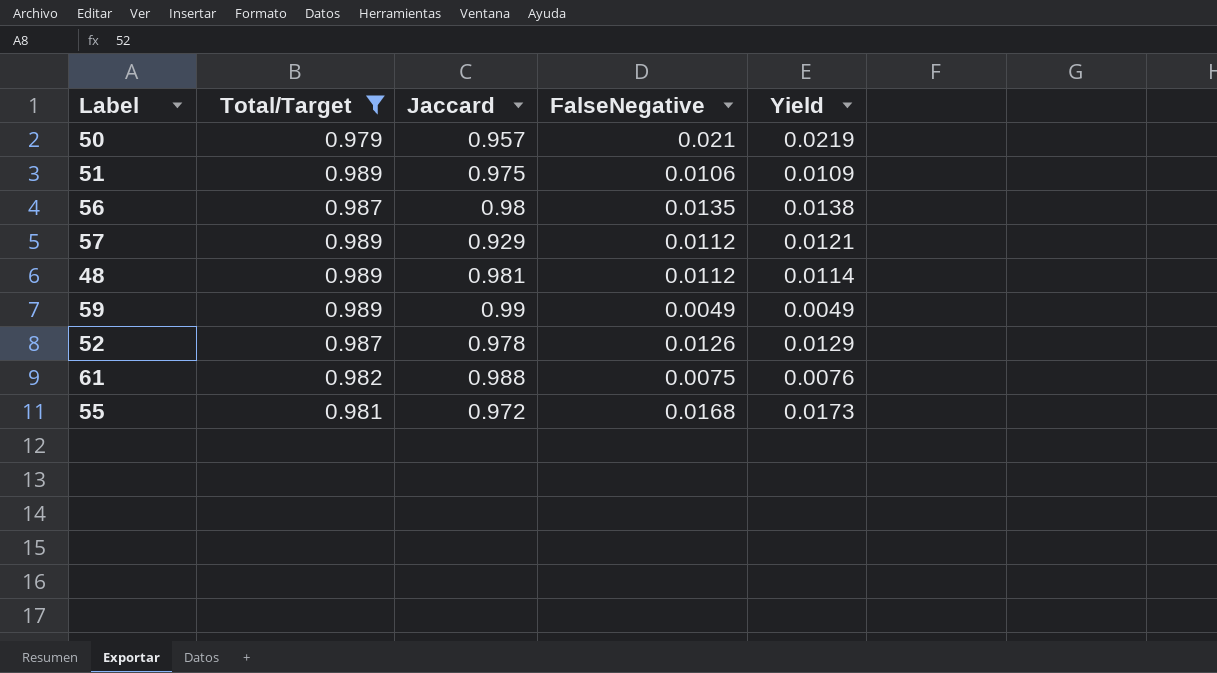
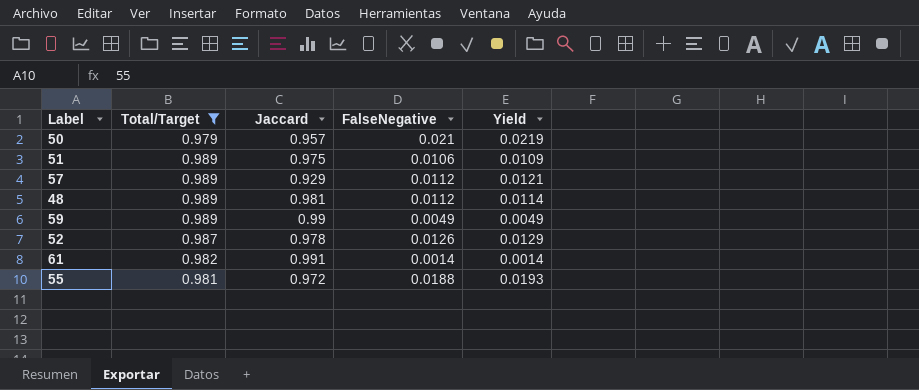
row 56: 0.987 | 0.98 | 0.0135 | 0.0138 -> none
61 | Jaccard: 0.988 -> 0.991
61 | FalseNegative: 0.0075 -> 0.0014
61 | Yield: 0.0076 -> 0.0014
55 | FalseNegative: 0.0168 -> 0.0188
55 | Yield: 0.0173 -> 0.0193

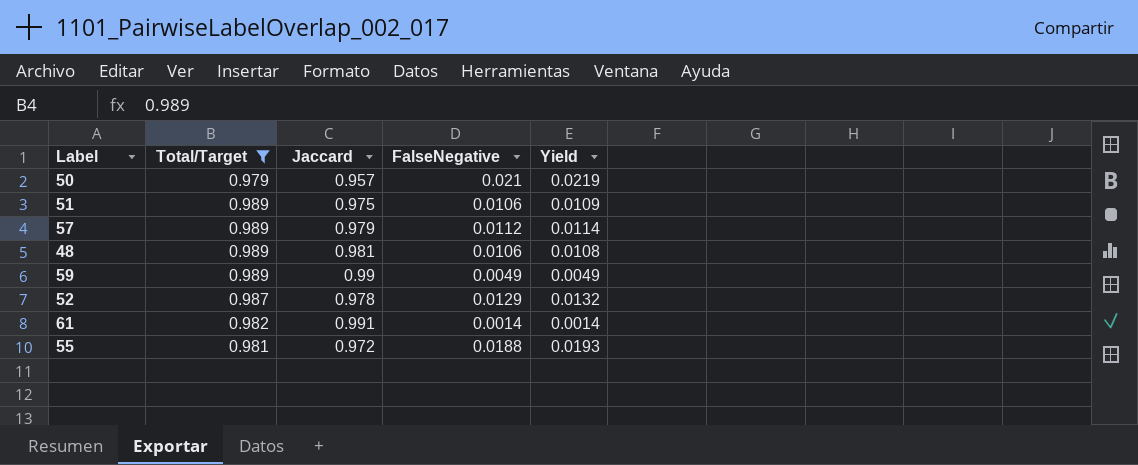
57 | Jaccard: 0.929 -> 0.979
57 | Yield: 0.0121 -> 0.0114
48 | FalseNegative: 0.0112 -> 0.0106
48 | Yield: 0.0114 -> 0.0108
52 | FalseNegative: 0.0126 -> 0.0129
52 | Yield: 0.0129 -> 0.0132

